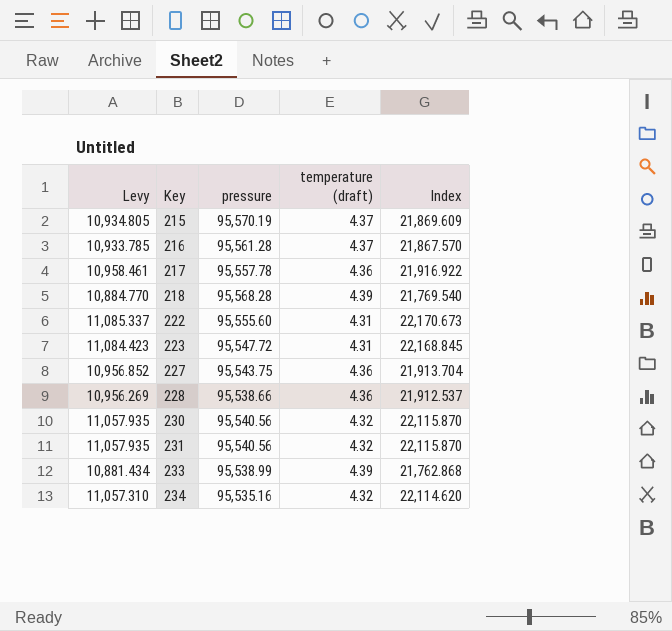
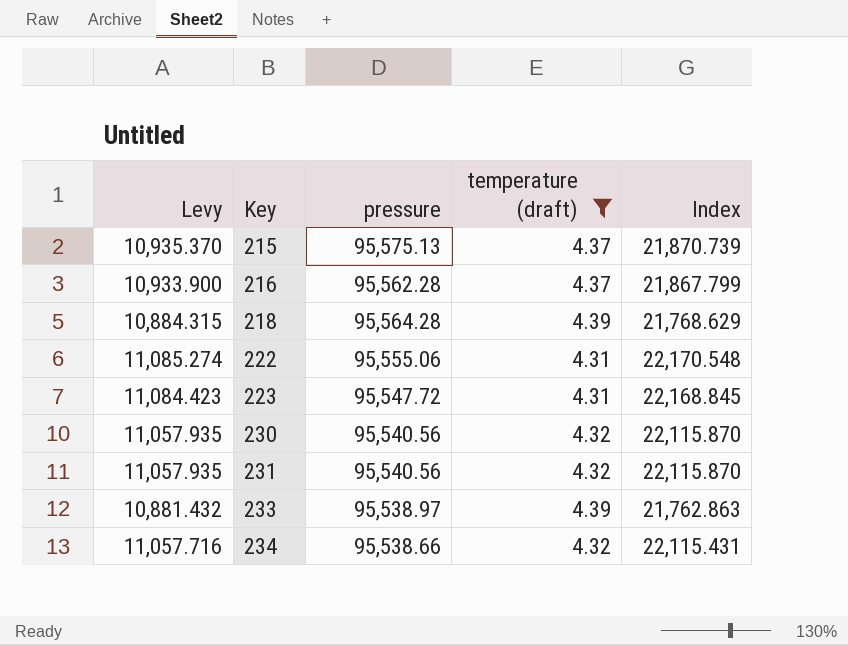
filter: none -> temperature (draft) != 4.36
215 | Levy: 10,934.805 -> 10,935.370
215 | pressure: 95,570.19 -> 95,575.13
215 | Index: 21,869.609 -> 21,870.739
216 | Levy: 10,933.785 -> 10,933.900
216 | pressure: 95,561.28 -> 95,562.28
216 | Index: 21,867.570 -> 21,867.799
218 | Levy: 10,884.770 -> 10,884.315
218 | pressure: 95,568.28 -> 95,564.28
218 | Index: 21,769.540 -> 21,768.629
222 | Levy: 11,085.337 -> 11,085.274
222 | pressure: 95,555.60 -> 95,555.06
222 | Index: 22,170.673 -> 22,170.548
233 | Levy: 10,881.434 -> 10,881.432
233 | pressure: 95,538.99 -> 95,538.97
233 | Index: 21,762.868 -> 21,762.863
234 | Levy: 11,057.310 -> 11,057.716
234 | pressure: 95,535.16 -> 95,538.66
234 | Index: 22,114.620 -> 22,115.431

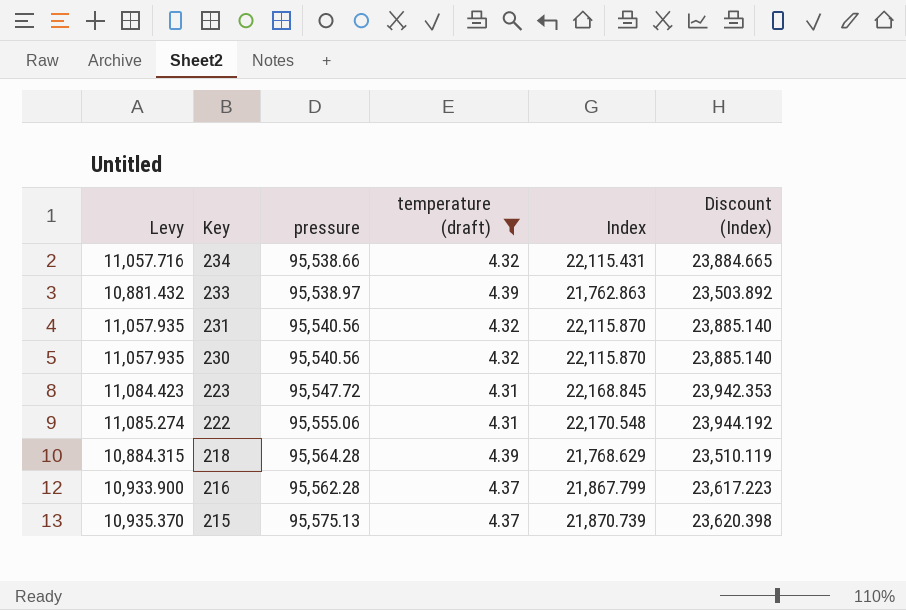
row order: Key ascending -> Key descending
column Discount (Index) | formula: none -> [Index] * 1.08

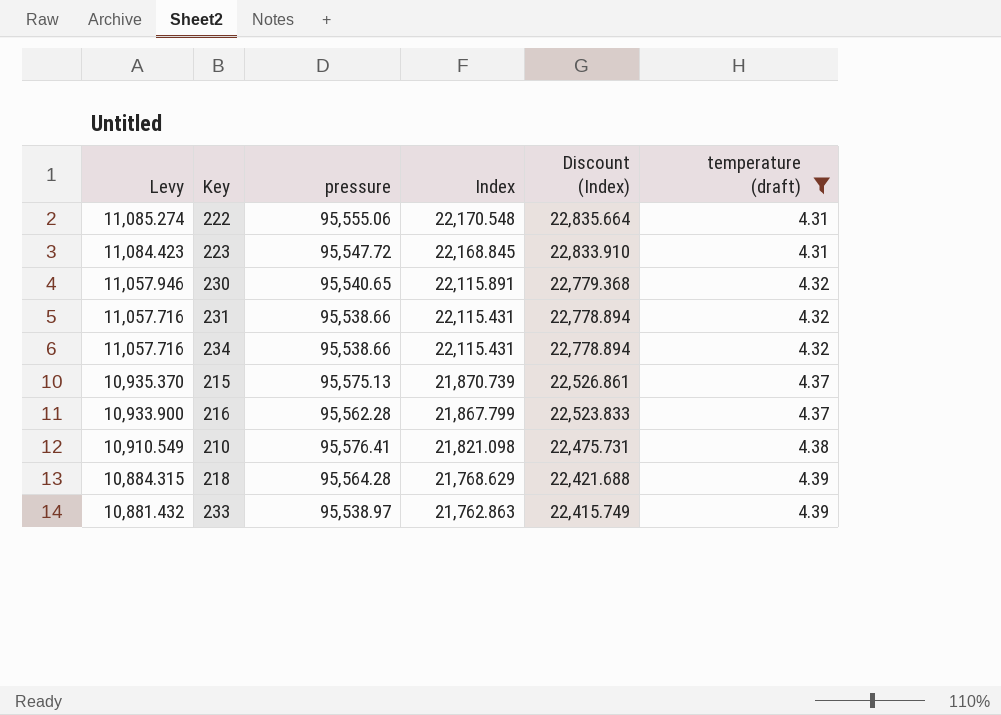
row order: Key descending -> Levy descending
column Discount (Index) | formula: [Index] * 1.08 -> [Index] * 1.03
column temperature (draft) | position: 4 -> 6
230 | Levy: 11,057.935 -> 11,057.946
230 | pressure: 95,540.56 -> 95,540.65
230 | Index: 22,115.870 -> 22,115.891
231 | Levy: 11,057.935 -> 11,057.716
231 | pressure: 95,540.56 -> 95,538.66
231 | Index: 22,115.870 -> 22,115.431
row 210: none -> 10,910.549 | 95,576.41 | 21,821.098 | 22,475.731 | 4.38

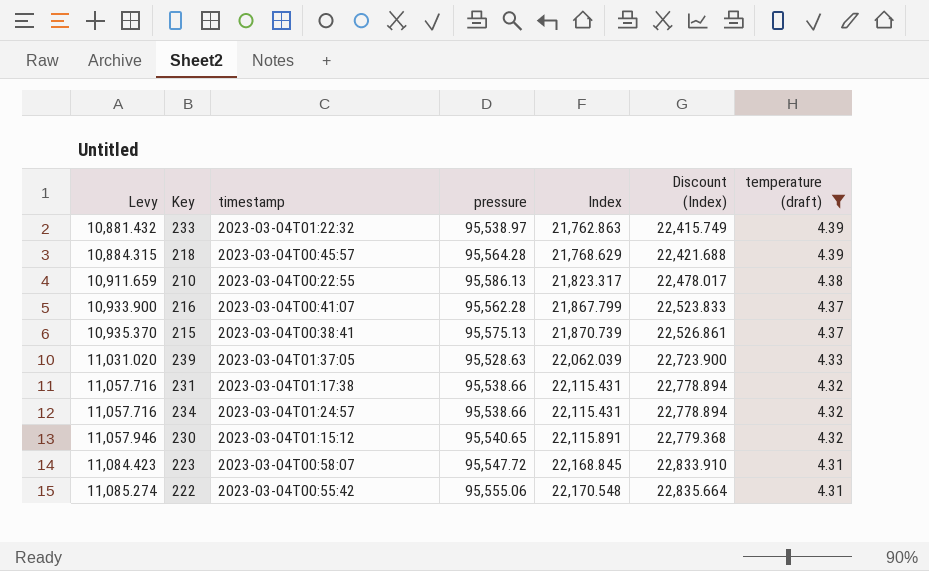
row order: Levy descending -> Levy ascending
column timestamp | position: none -> 3
210 | Levy: 10,910.549 -> 10,911.659
210 | pressure: 95,576.41 -> 95,586.13
210 | Index: 21,821.098 -> 21,823.317
210 | Discount (Index): 22,475.731 -> 22,478.017
row 239: none -> 11,031.020 | 2023-03-04T01:37:05 | 95,528.63 | 22,062.039 | 22,723.900 | 4.33

